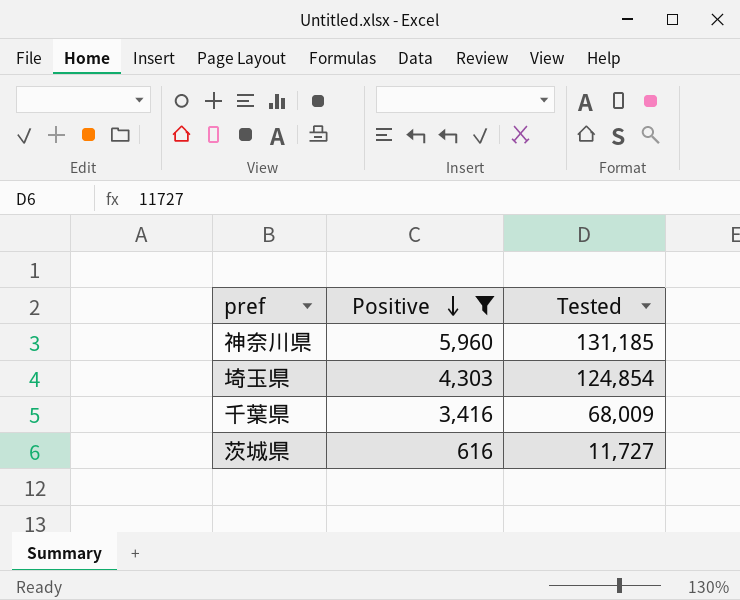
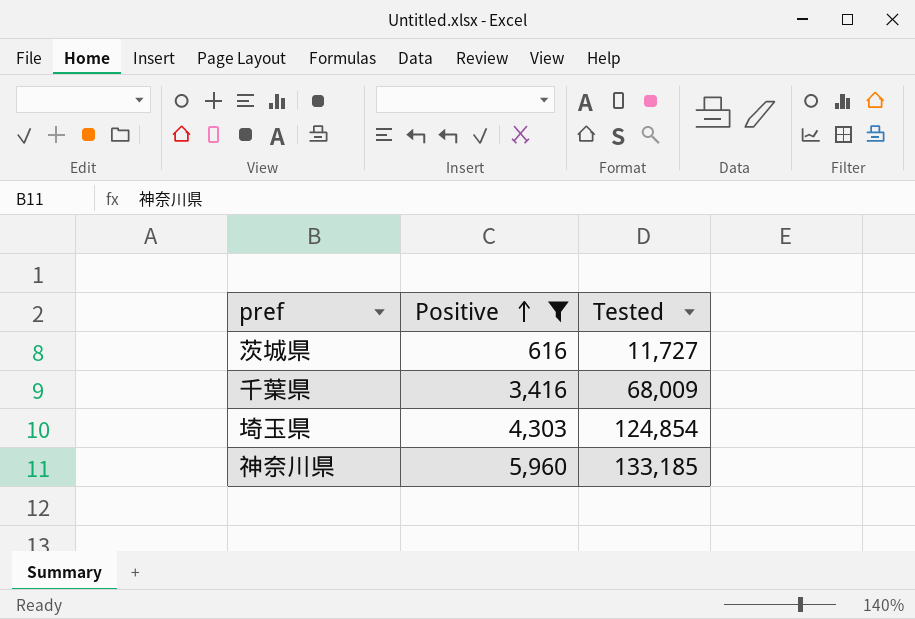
row order: Positive descending -> Positive ascending
神奈川県 | Tested: 131,185 -> 133,185

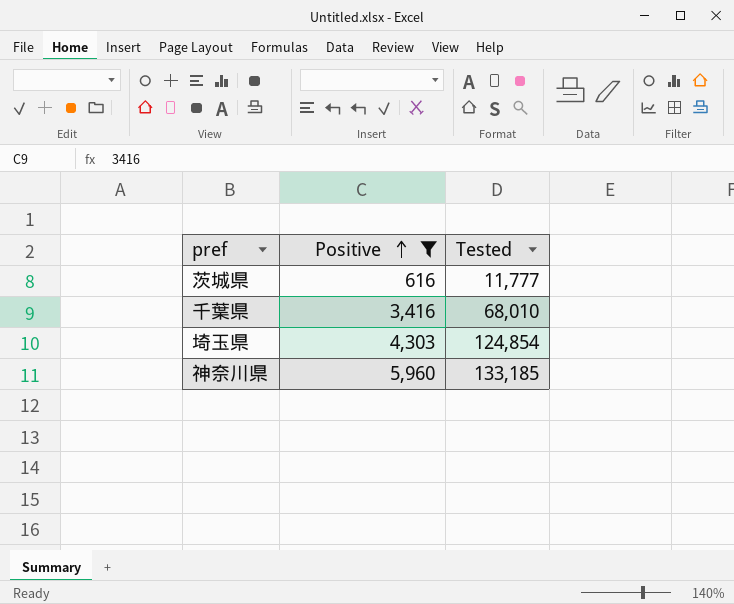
茨城県 | Tested: 11,727 -> 11,777
千葉県 | Tested: 68,009 -> 68,010

